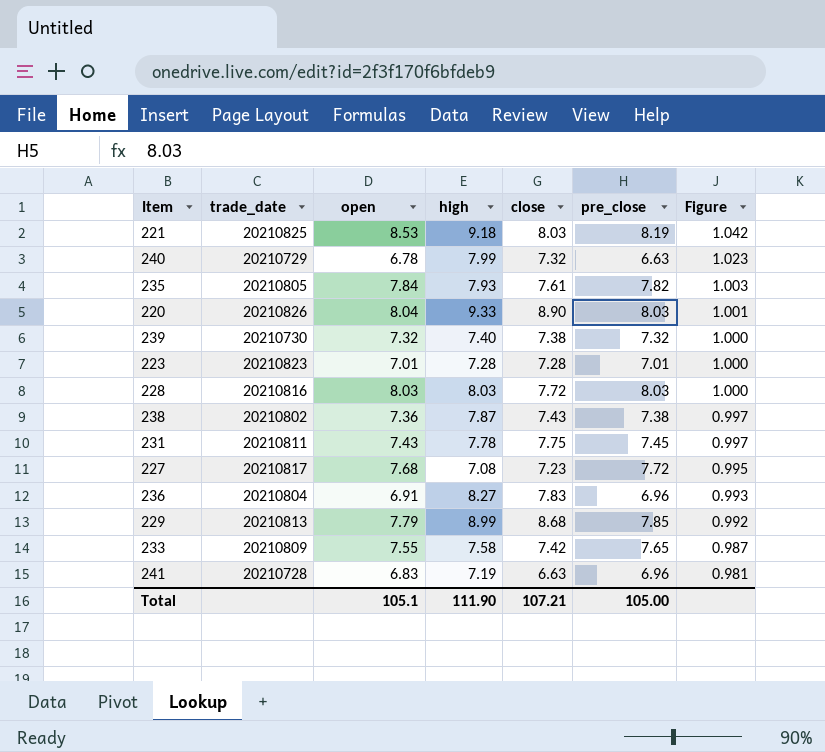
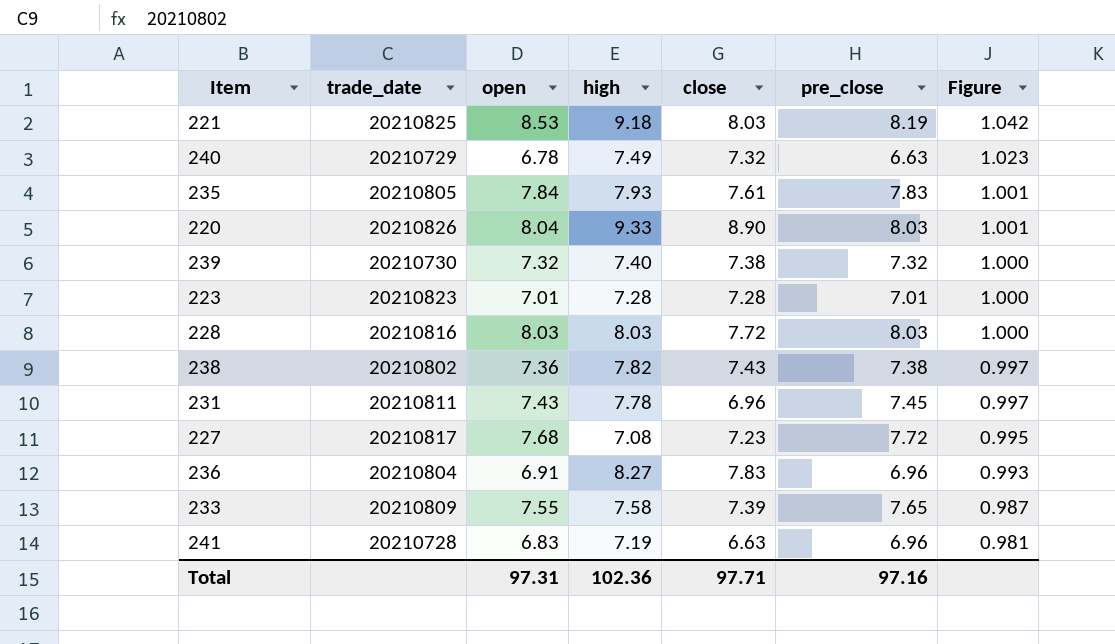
row 229: 20210813 | 7.79 | 8.99 | 8.68 | 7.85 | 0.992 -> none
240 | high: 7.99 -> 7.49
235 | pre_close: 7.82 -> 7.83
235 | Figure: 1.003 -> 1.001
238 | high: 7.87 -> 7.82
231 | close: 7.75 -> 6.96
233 | close: 7.42 -> 7.39
Total | open: 105.1 -> 97.31
Total | high: 111.90 -> 102.36
Total | close: 107.21 -> 97.71
Total | pre_close: 105.00 -> 97.16

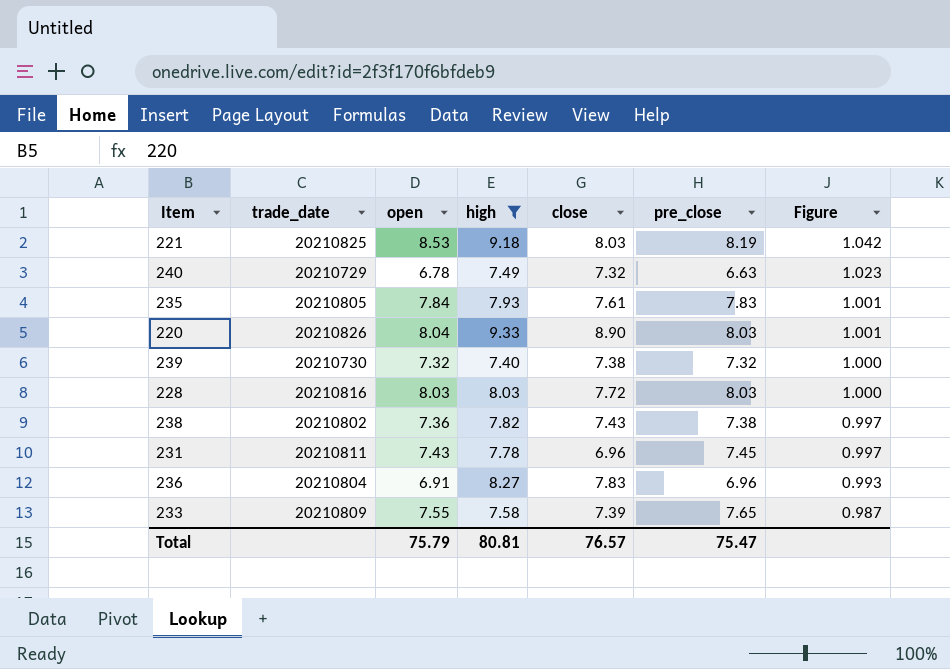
filter: none -> high >= 7.40
Total | open: 97.31 -> 75.79
Total | high: 102.36 -> 80.81
Total | close: 97.71 -> 76.57
Total | pre_close: 97.16 -> 75.47

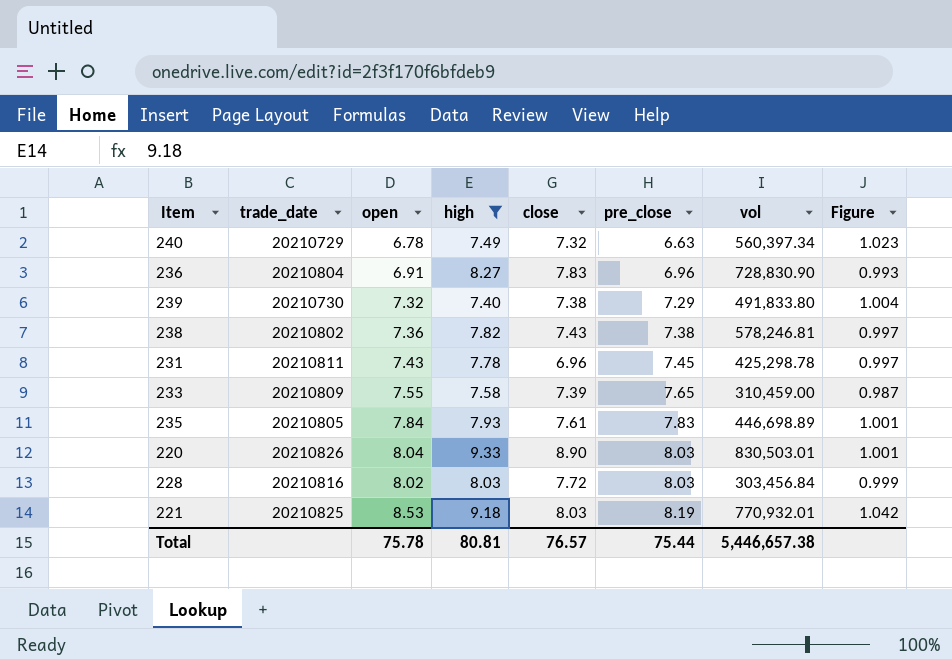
row order: Figure descending -> pre_close ascending
column vol | position: none -> 7
239 | pre_close: 7.32 -> 7.29
239 | Figure: 1.000 -> 1.004
228 | open: 8.03 -> 8.02
228 | Figure: 1.000 -> 0.999
Total | open: 75.79 -> 75.78
Total | pre_close: 75.47 -> 75.44

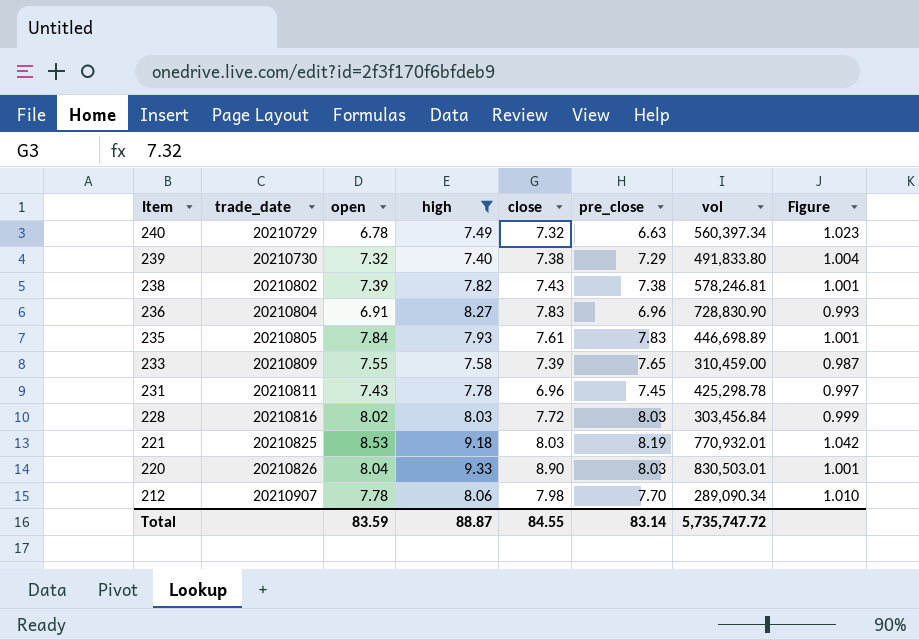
row order: pre_close ascending -> Item descending
238 | open: 7.36 -> 7.39
238 | Figure: 0.997 -> 1.001
row 212: none -> 20210907 | 7.78 | 8.06 | 7.98 | 7.70 | 289,090.34 | 1.010
Total | open: 75.78 -> 83.59
Total | high: 80.81 -> 88.87
Total | close: 76.57 -> 84.55
Total | pre_close: 75.44 -> 83.14
Total | vol: 5,446,657.38 -> 5,735,747.72

